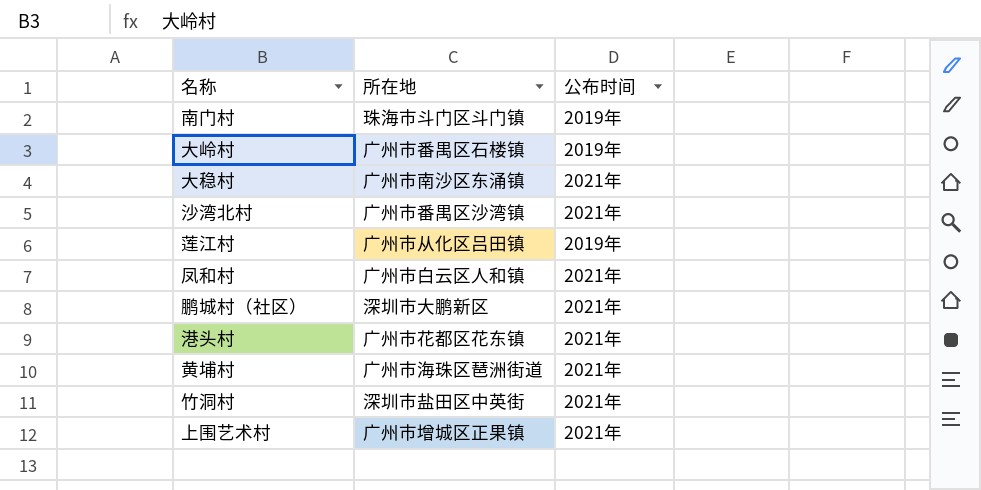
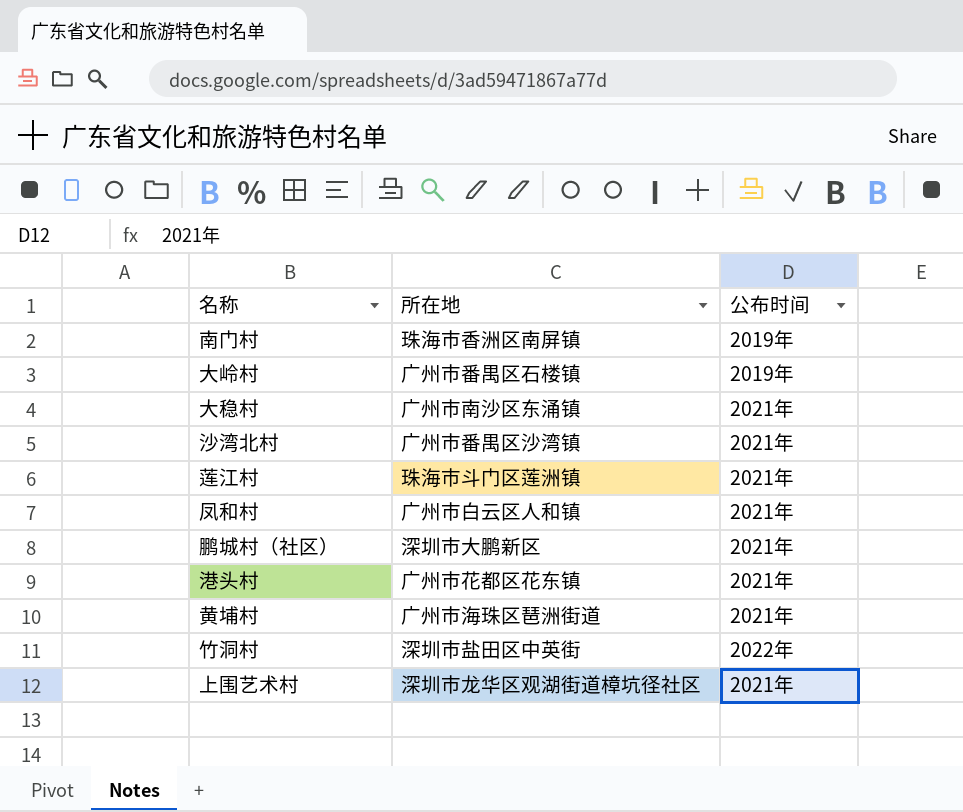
南门村 | 所在地: 珠海市斗门区斗门镇 -> 珠海市香洲区南屏镇
莲江村 | 所在地: 广州市从化区吕田镇 -> 珠海市斗门区莲洲镇
莲江村 | 公布时间: 2019年 -> 2021年
竹洞村 | 公布时间: 2021年 -> 2022年
上围艺术村 | 所在地: 广州市增城区正果镇 -> 深圳市龙华区观湖街道樟坑径社区

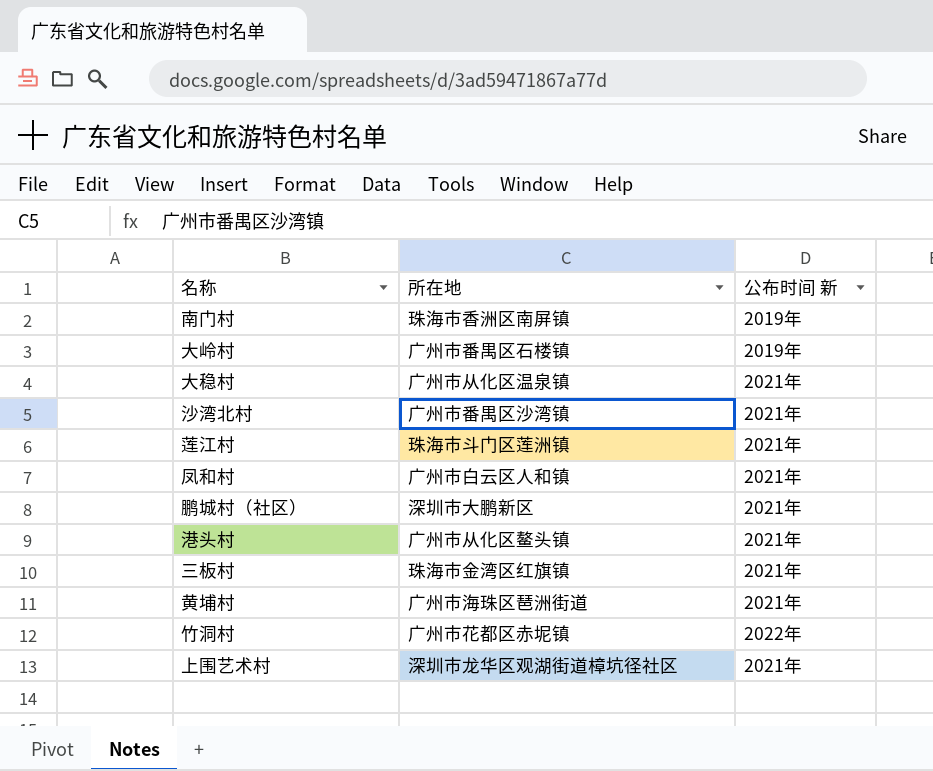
column name: 公布时间 -> 公布时间 新
大稳村 | 所在地: 广州市南沙区东涌镇 -> 广州市从化区温泉镇
港头村 | 所在地: 广州市花都区花东镇 -> 广州市从化区鳌头镇
row 三板村: none -> 珠海市金湾区红旗镇 | 2021年
竹洞村 | 所在地: 深圳市盐田区中英街 -> 广州市花都区赤坭镇

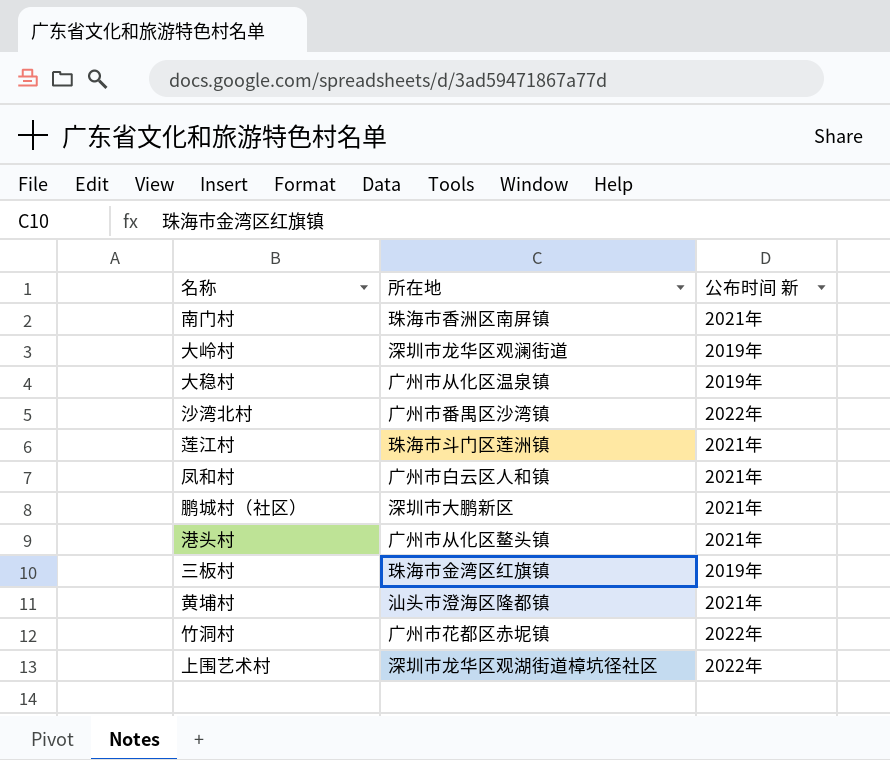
南门村 | 公布时间 新: 2019年 -> 2021年
大岭村 | 所在地: 广州市番禺区石楼镇 -> 深圳市龙华区观澜街道
大稳村 | 公布时间 新: 2021年 -> 2019年
沙湾北村 | 公布时间 新: 2021年 -> 2022年
三板村 | 公布时间 新: 2021年 -> 2019年
黄埔村 | 所在地: 广州市海珠区琶洲街道 -> 汕头市澄海区隆都镇
上围艺术村 | 公布时间 新: 2021年 -> 2022年

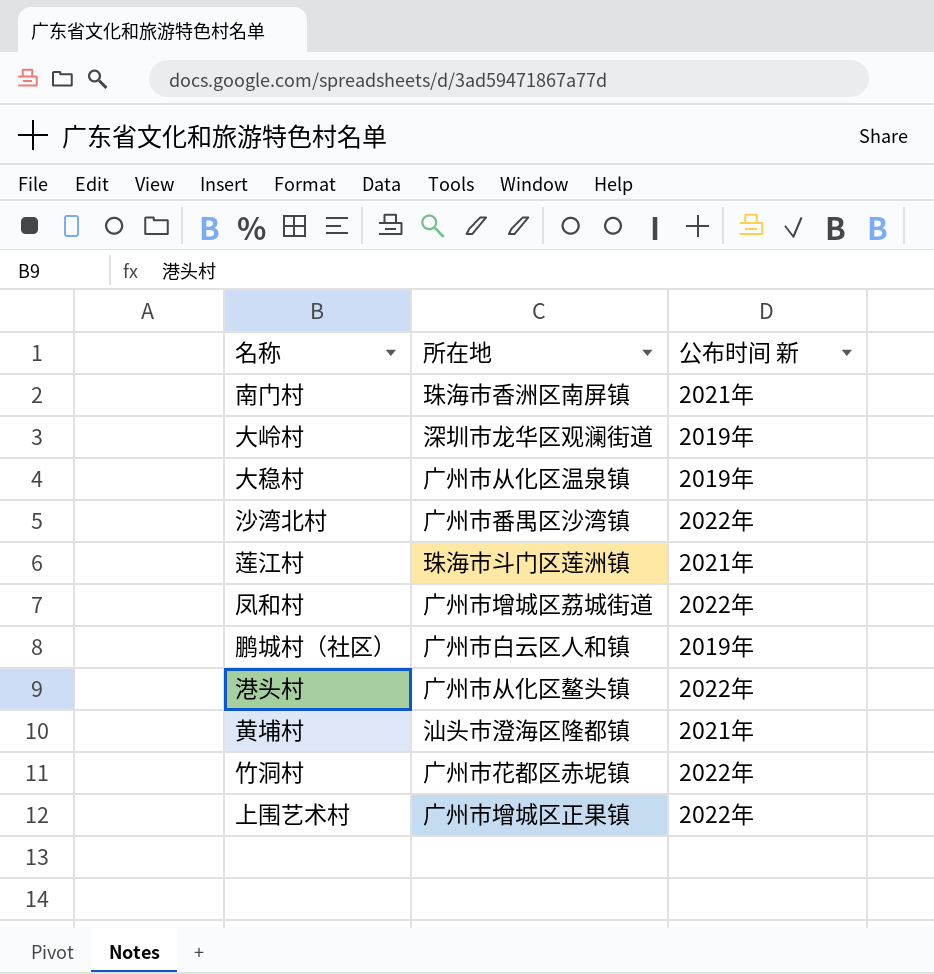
row 三板村: 珠海市金湾区红旗镇 | 2019年 -> none
凤和村 | 所在地: 广州市白云区人和镇 -> 广州市增城区荔城街道
凤和村 | 公布时间 新: 2021年 -> 2022年
鹏城村（社区） | 所在地: 深圳市大鹏新区 -> 广州市白云区人和镇
鹏城村（社区） | 公布时间 新: 2021年 -> 2019年
港头村 | 公布时间 新: 2021年 -> 2022年
上围艺术村 | 所在地: 深圳市龙华区观湖街道樟坑径社区 -> 广州市增城区正果镇

